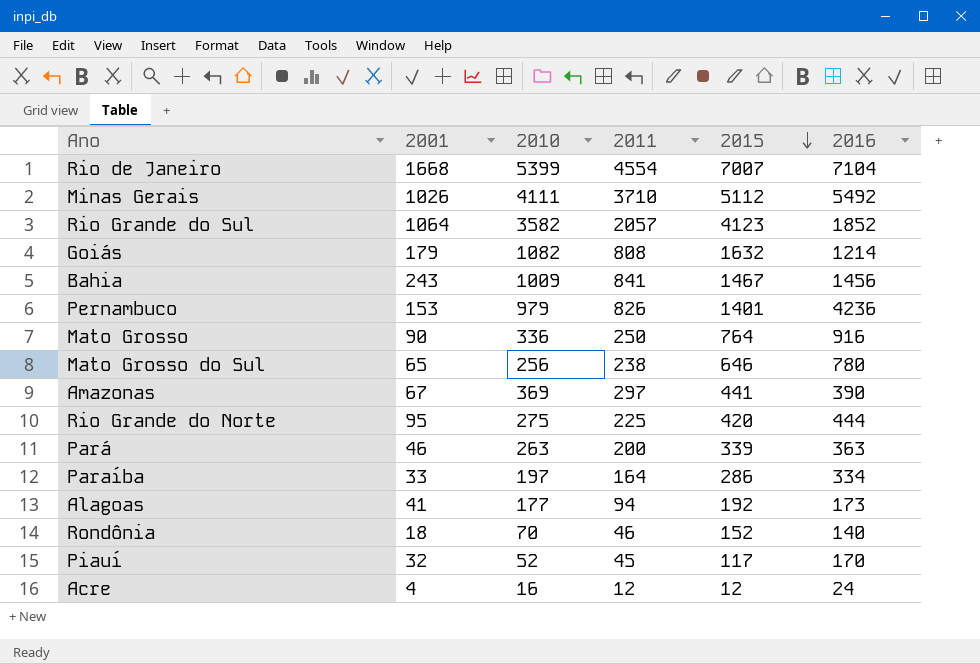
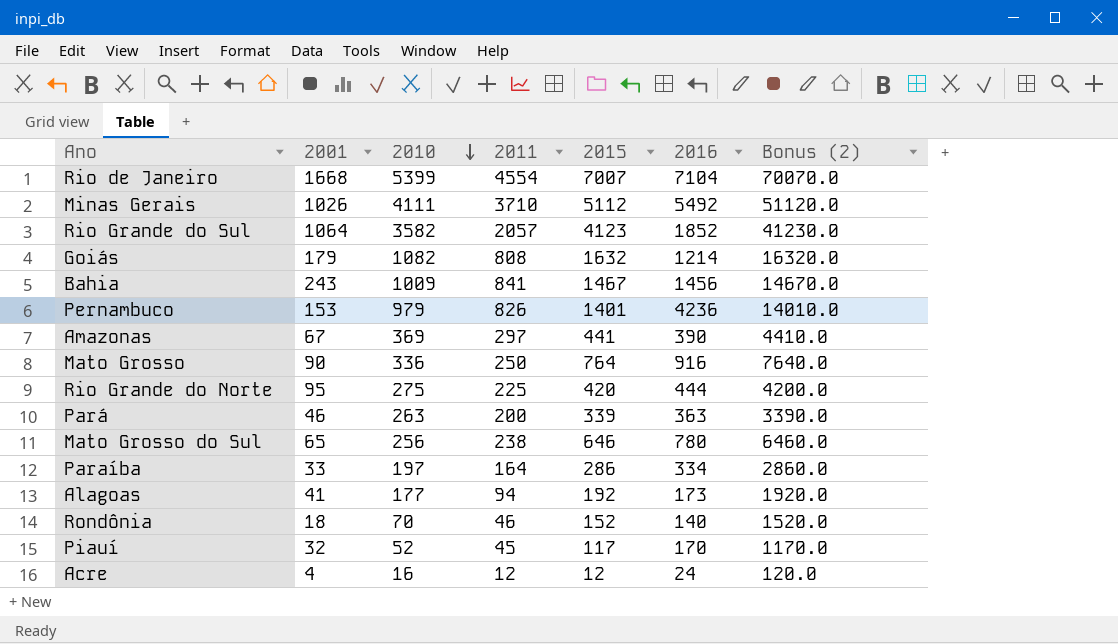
row order: 2015 descending -> 2010 descending
column Bonus (2) | formula: none -> [2015] * 10

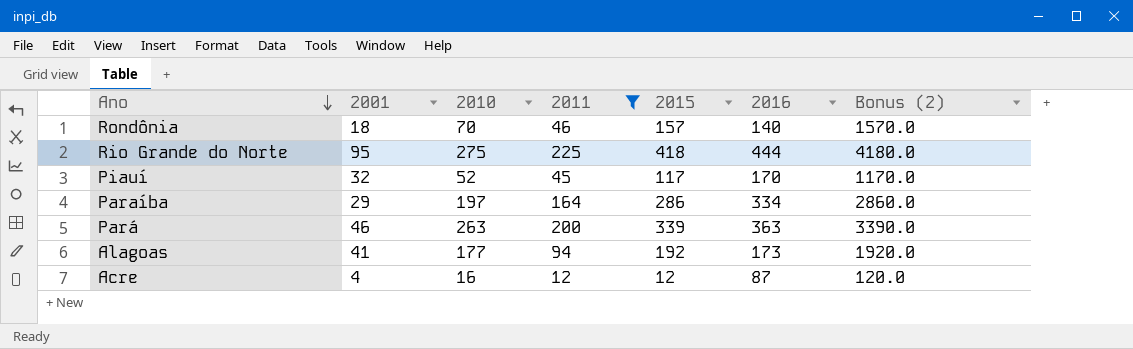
filter: none -> 2011 <= 225
row order: 2010 descending -> Ano descending
Rondônia | 2015: 152 -> 157
Rondônia | Bonus (2): 1520.0 -> 1570.0
Rio Grande do Norte | 2015: 420 -> 418
Rio Grande do Norte | Bonus (2): 4200.0 -> 4180.0
Paraíba | 2001: 33 -> 29
Acre | 2016: 24 -> 87

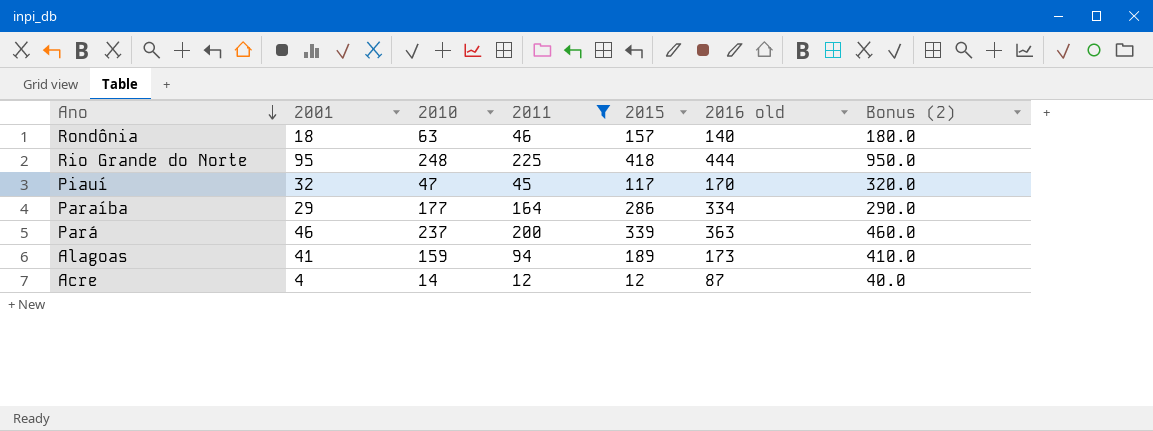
column name: 2016 -> 2016 old
column Bonus (2) | formula: [2015] * 10 -> [2001] * 10
Rondônia | 2010: 70 -> 63
Rio Grande do Norte | 2010: 275 -> 248
Piauí | 2010: 52 -> 47
Paraíba | 2010: 197 -> 177
Pará | 2010: 263 -> 237
Alagoas | 2010: 177 -> 159
Alagoas | 2015: 192 -> 189
Acre | 2010: 16 -> 14

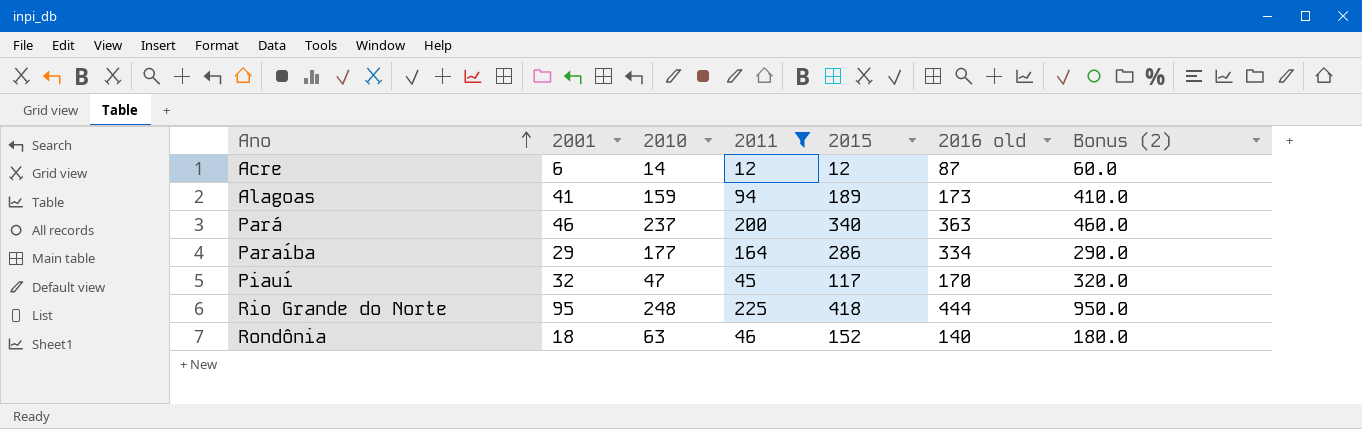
row order: Ano descending -> Ano ascending
Acre | 2001: 4 -> 6
Acre | Bonus (2): 40.0 -> 60.0
Pará | 2015: 339 -> 340
Rondônia | 2015: 157 -> 152

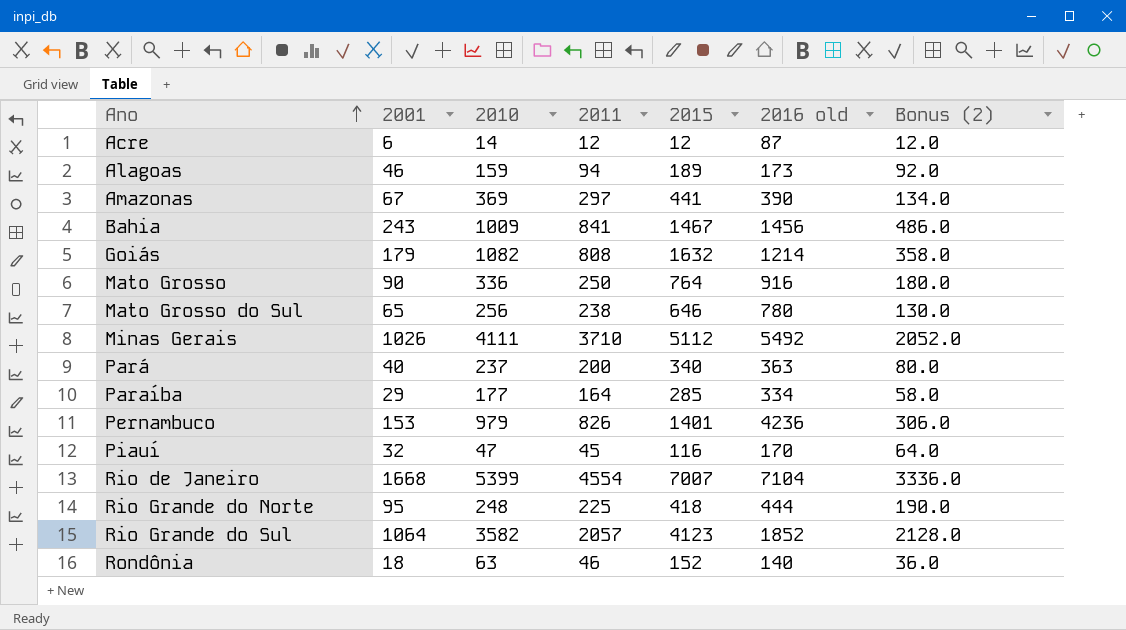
filter: 2011 <= 225 -> none
column Bonus (2) | formula: [2001] * 10 -> [2001] * 2
Alagoas | 2001: 41 -> 46
Pará | 2001: 46 -> 40
Paraíba | 2015: 286 -> 285
Piauí | 2015: 117 -> 116

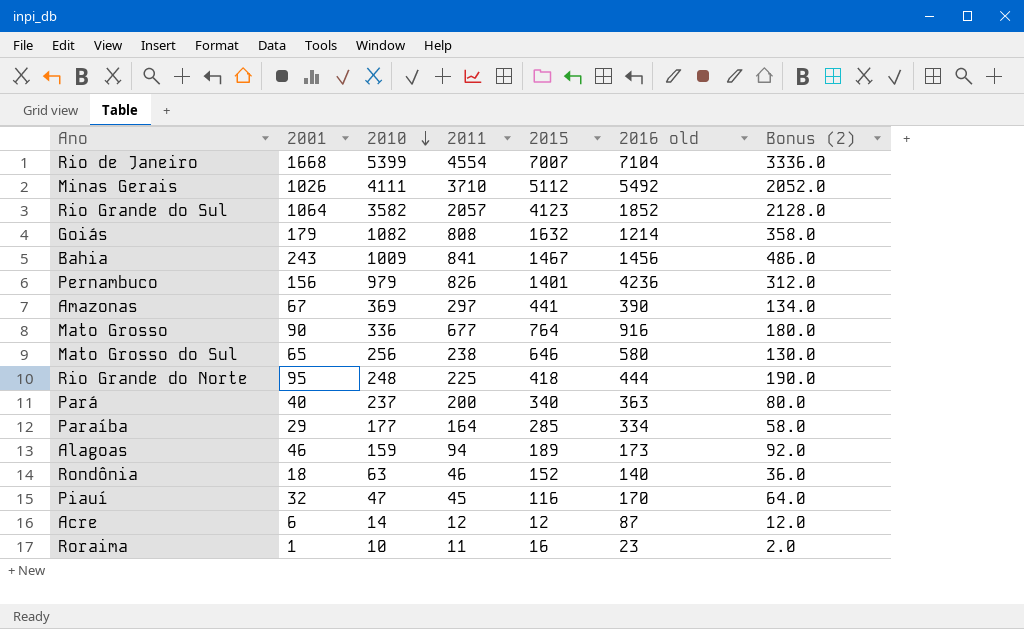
row order: Ano ascending -> 2010 descending
Pernambuco | 2001: 153 -> 156
Pernambuco | Bonus (2): 306.0 -> 312.0
Mato Grosso | 2011: 250 -> 677
Mato Grosso do Sul | 2016 old: 780 -> 580
row Roraima: none -> 1 | 10 | 11 | 16 | 23 | 2.0

